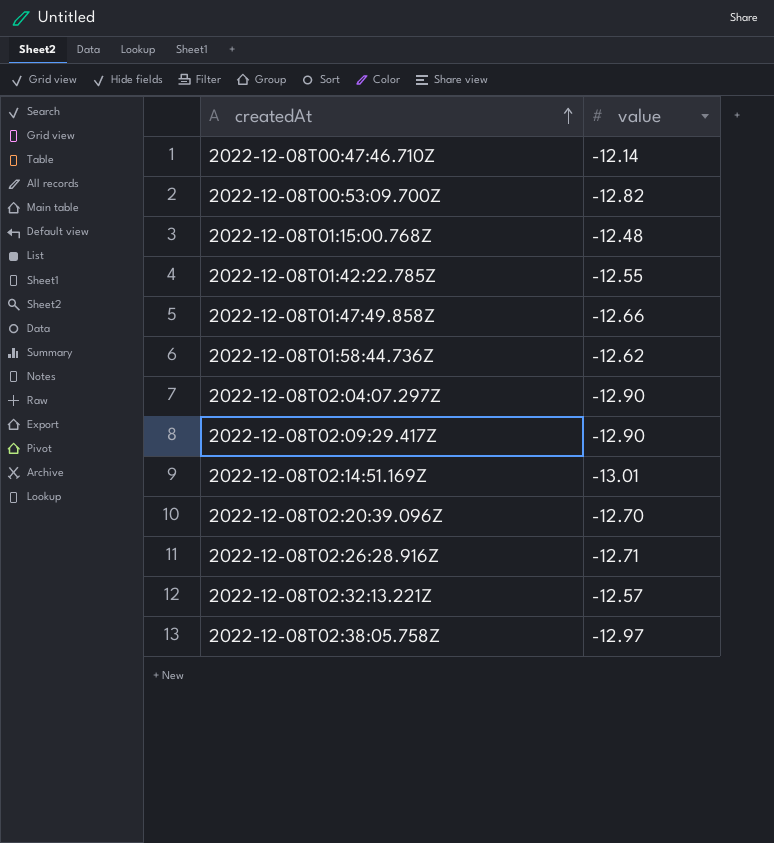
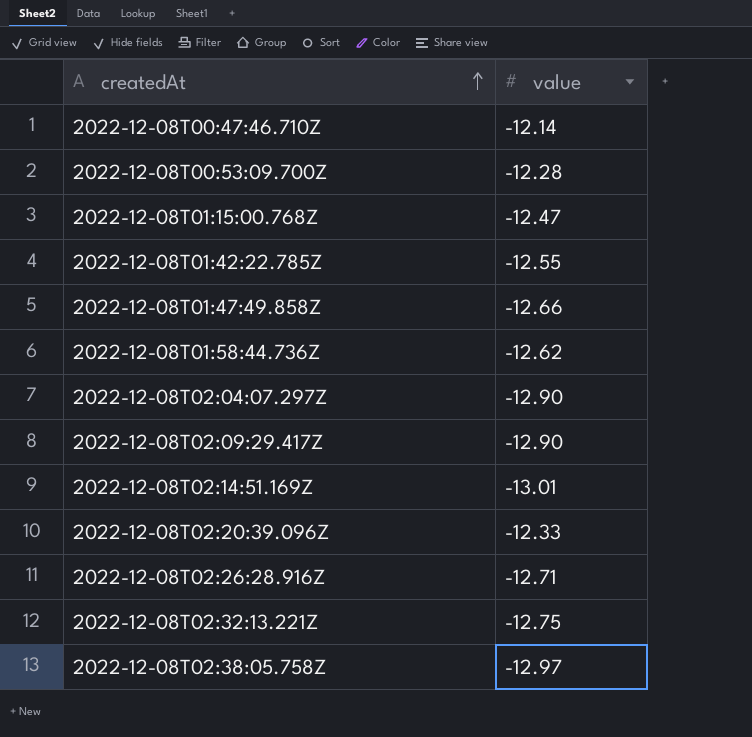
2022-12-08T00:53:09.700Z | value: -12.82 -> -12.28
2022-12-08T01:15:00.768Z | value: -12.48 -> -12.47
2022-12-08T02:20:39.096Z | value: -12.70 -> -12.33
2022-12-08T02:32:13.221Z | value: -12.57 -> -12.75

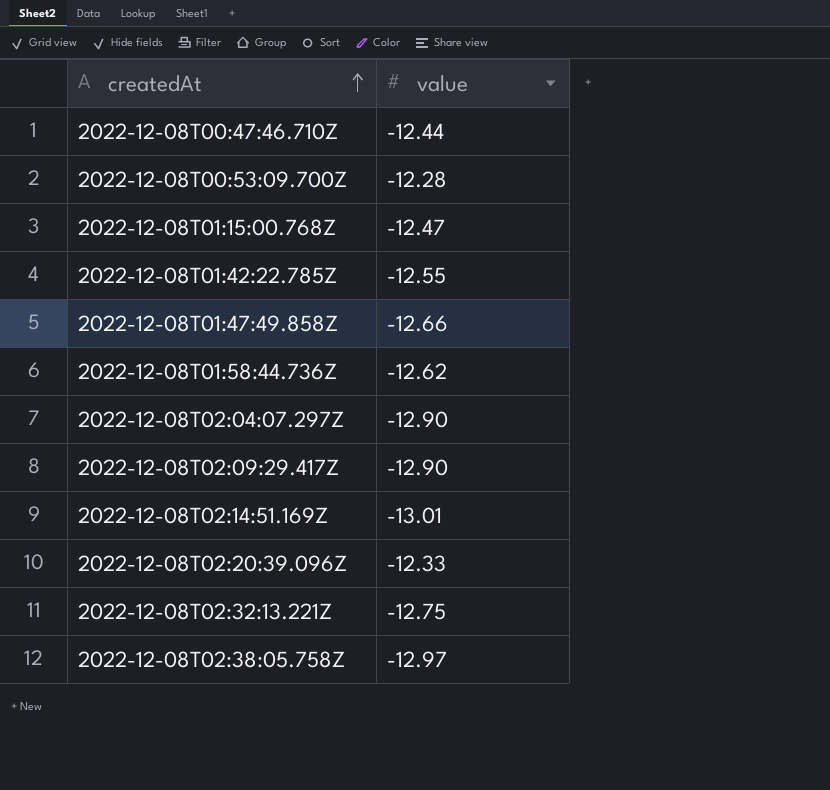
row 2022-12-08T02:26:28.916Z: -12.71 -> none
2022-12-08T00:47:46.710Z | value: -12.14 -> -12.44

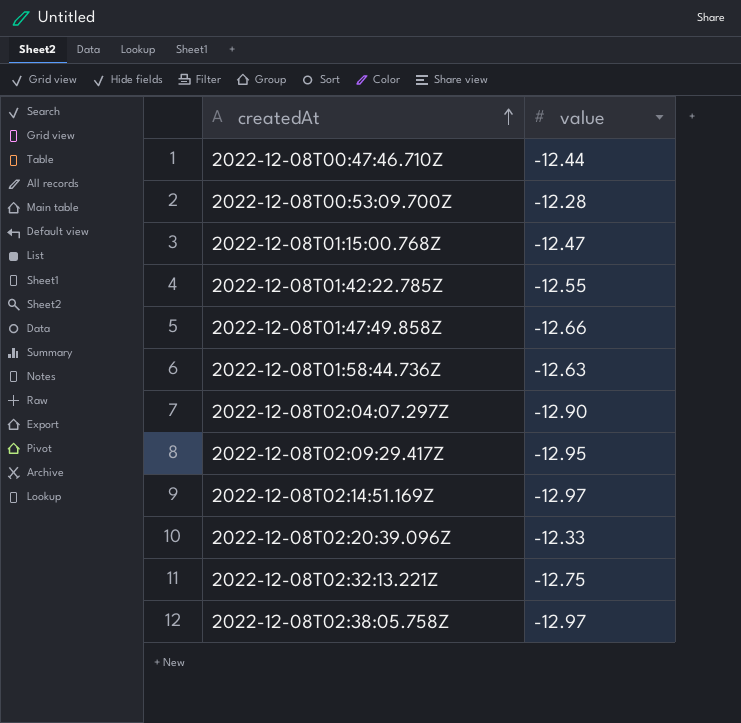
2022-12-08T01:58:44.736Z | value: -12.62 -> -12.63
2022-12-08T02:09:29.417Z | value: -12.90 -> -12.95
2022-12-08T02:14:51.169Z | value: -13.01 -> -12.97

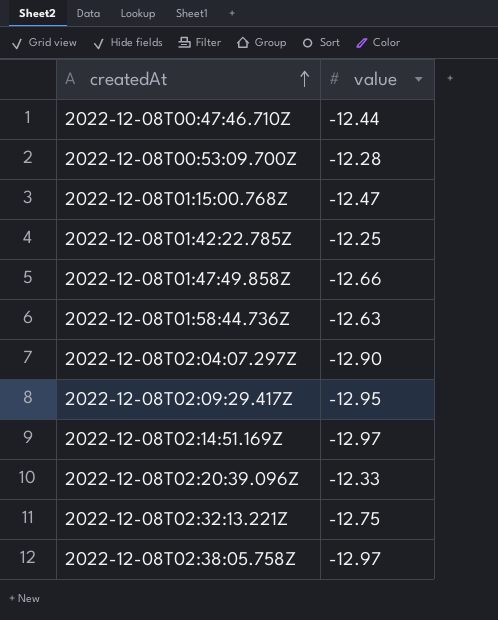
2022-12-08T01:42:22.785Z | value: -12.55 -> -12.25

